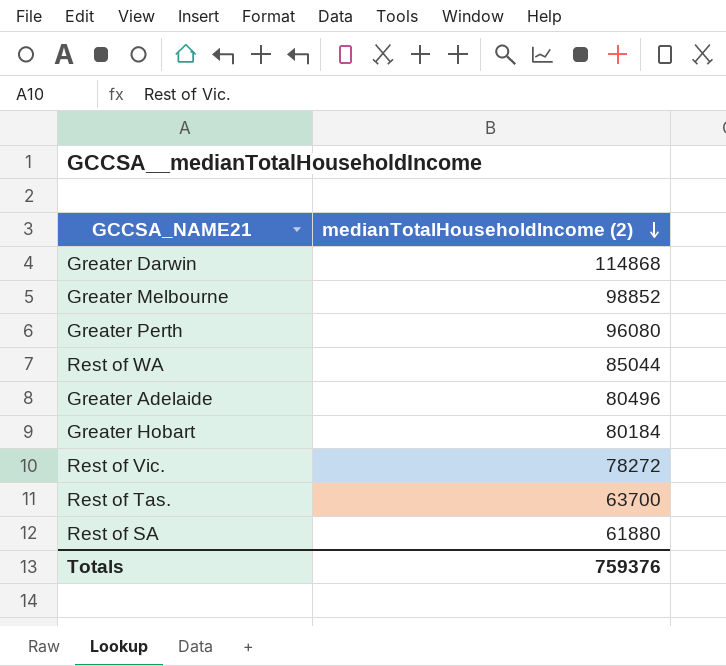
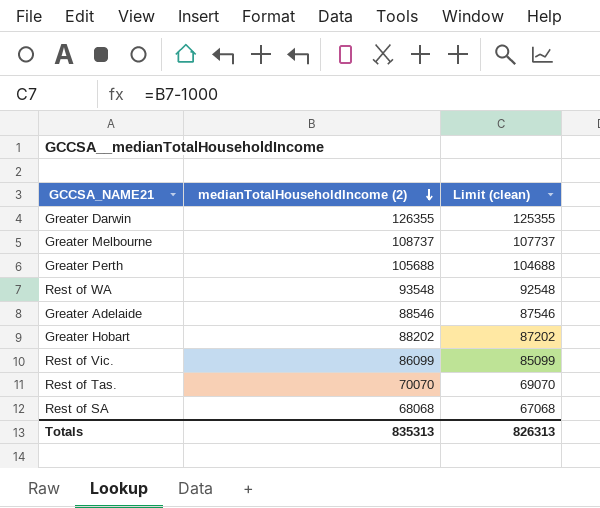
column Limit (clean) | formula: none -> [medianTotalHouseholdIncome (2)] - 1000
Greater Darwin | medianTotalHouseholdIncome (2): 114868 -> 126355
Greater Melbourne | medianTotalHouseholdIncome (2): 98852 -> 108737
Greater Perth | medianTotalHouseholdIncome (2): 96080 -> 105688
Rest of WA | medianTotalHouseholdIncome (2): 85044 -> 93548
Greater Adelaide | medianTotalHouseholdIncome (2): 80496 -> 88546
Greater Hobart | medianTotalHouseholdIncome (2): 80184 -> 88202
Rest of Vic. | medianTotalHouseholdIncome (2): 78272 -> 86099
Rest of Tas. | medianTotalHouseholdIncome (2): 63700 -> 70070
Rest of SA | medianTotalHouseholdIncome (2): 61880 -> 68068
Totals | medianTotalHouseholdIncome (2): 759376 -> 835313

